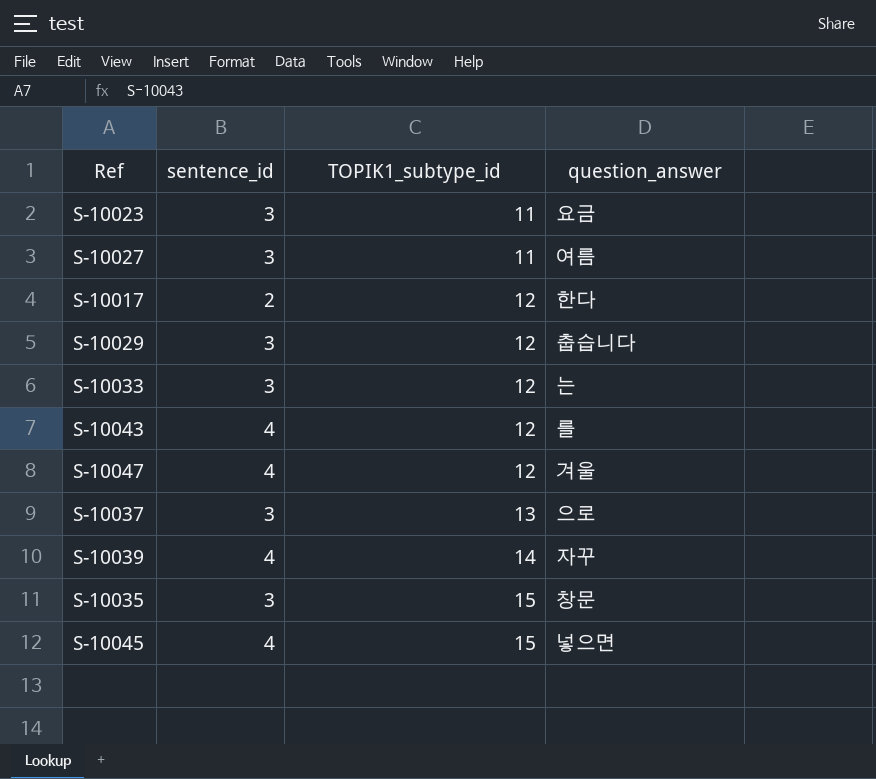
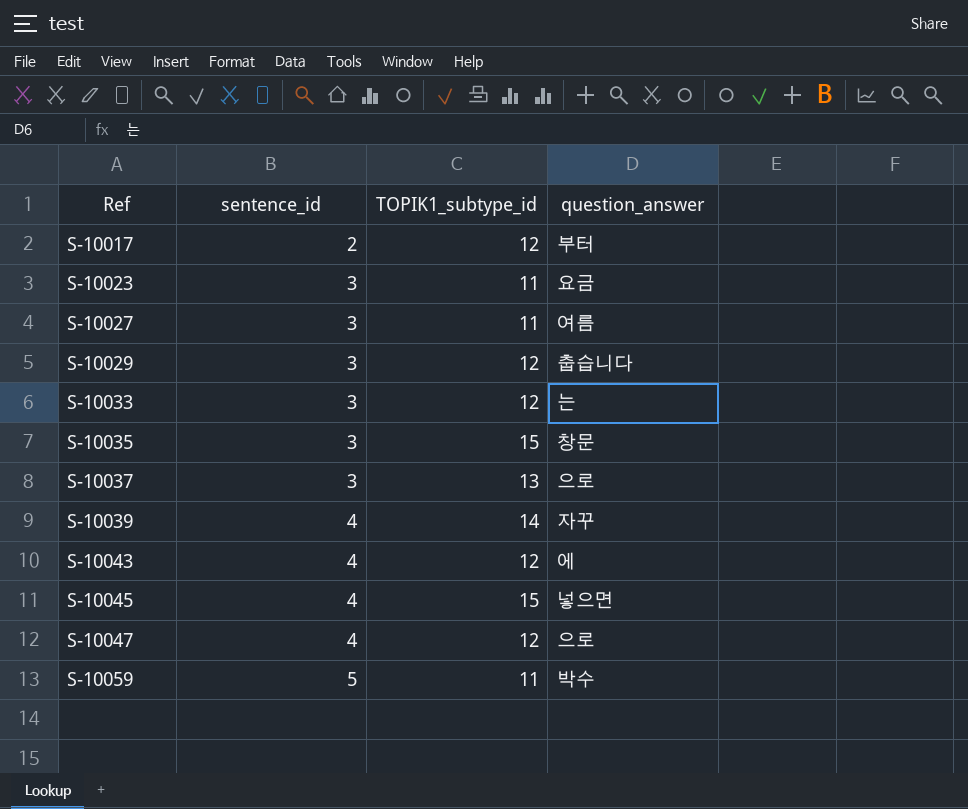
row order: TOPIK1_subtype_id ascending -> Ref ascending
S-10017 | question_answer: 한다 -> 부터
S-10043 | question_answer: 를 -> 에
S-10047 | question_answer: 겨울 -> 으로
row S-10059: none -> 5 | 11 | 박수

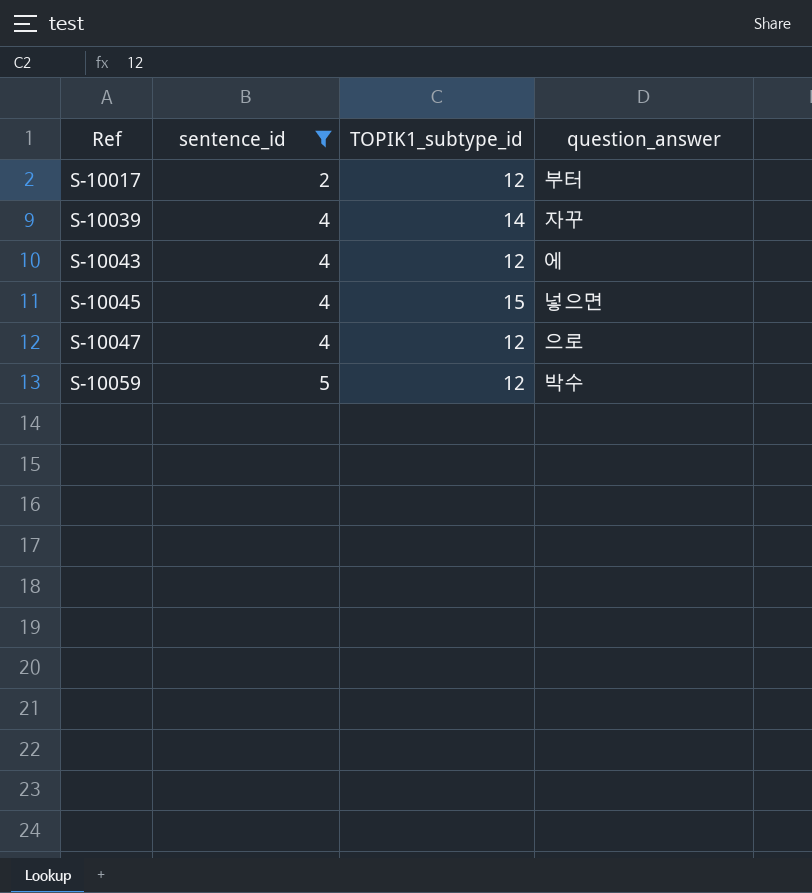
filter: none -> sentence_id != 3
S-10059 | TOPIK1_subtype_id: 11 -> 12

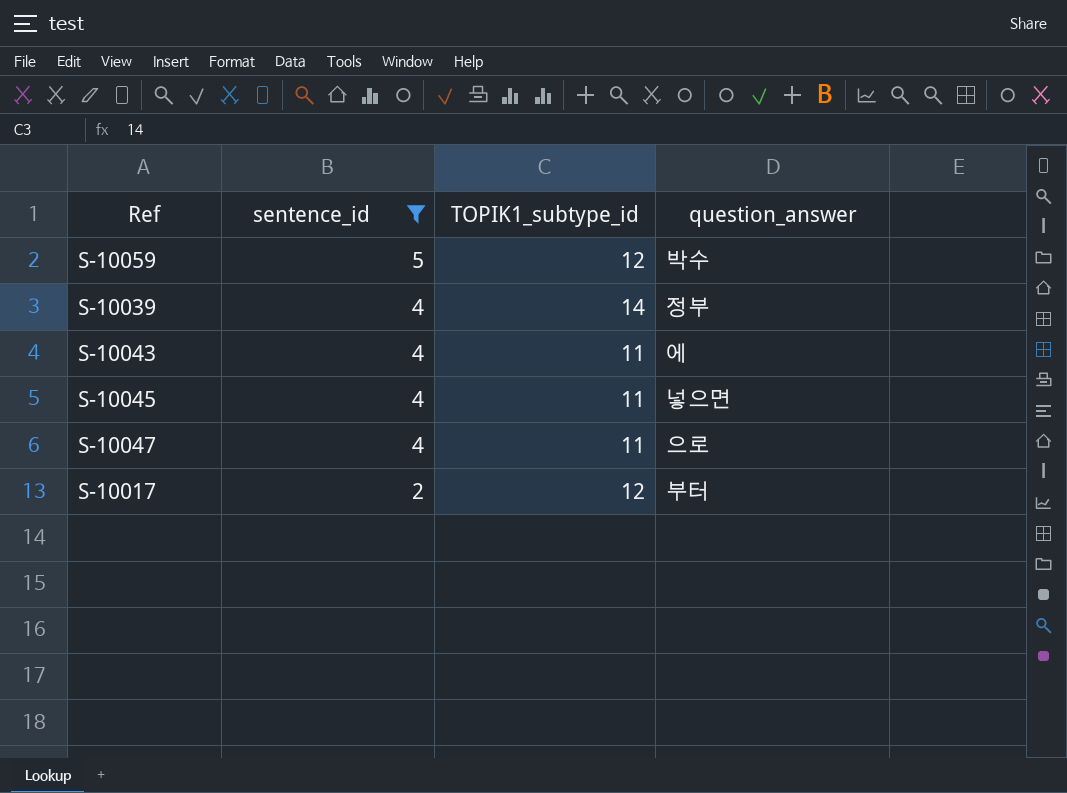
row order: Ref ascending -> sentence_id descending
S-10039 | question_answer: 자꾸 -> 정부
S-10043 | TOPIK1_subtype_id: 12 -> 11
S-10045 | TOPIK1_subtype_id: 15 -> 11
S-10047 | TOPIK1_subtype_id: 12 -> 11

